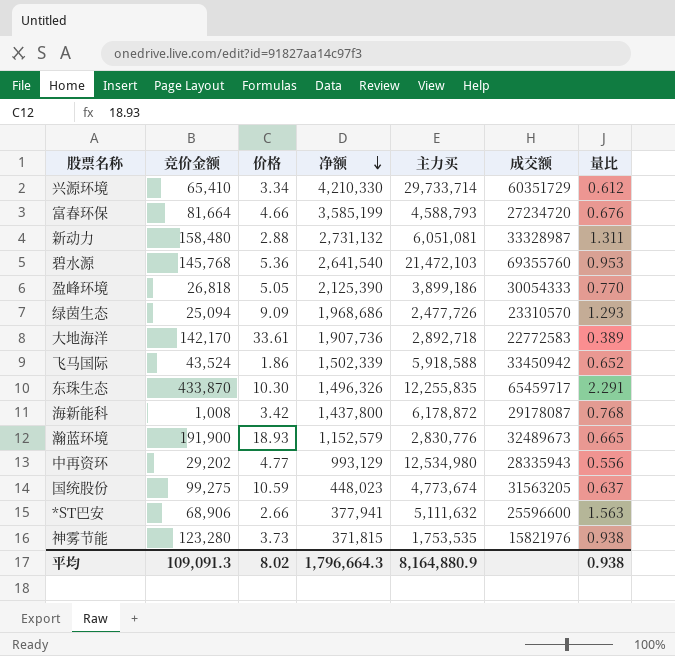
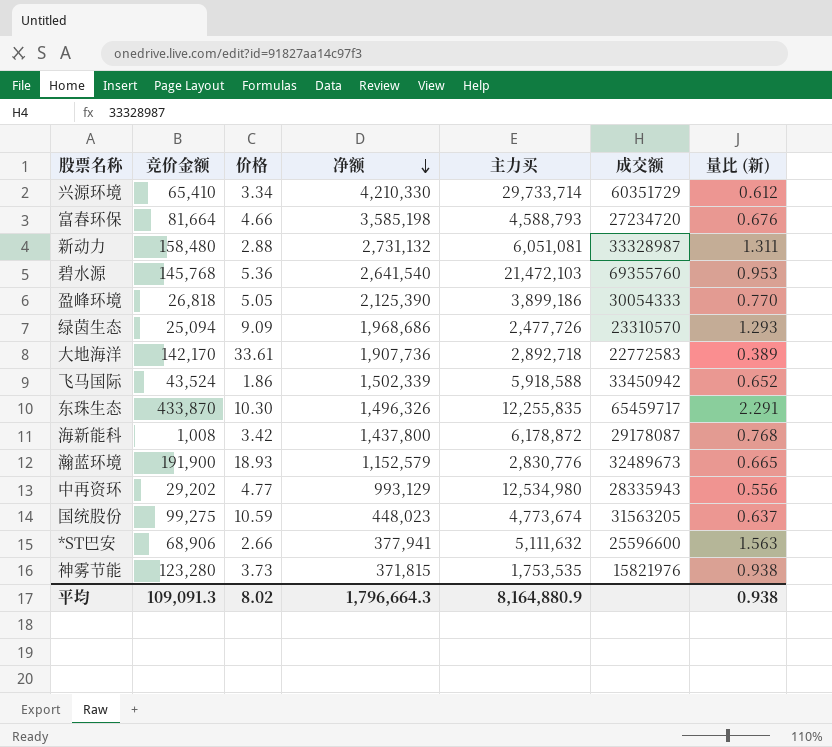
column name: 量比 -> 量比 (新)
富春环保 | 净额: 3,585,199 -> 3,585,198

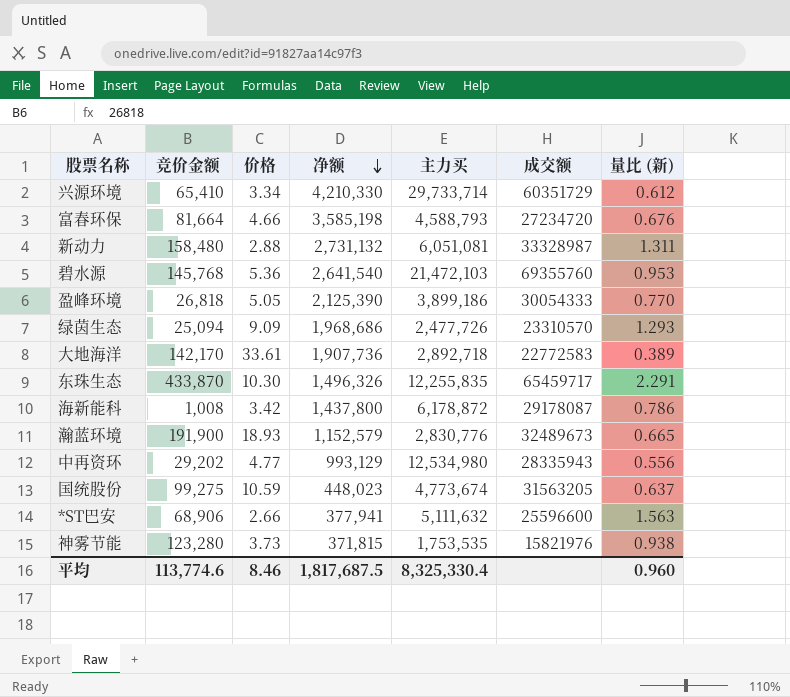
row 飞马国际: 43,524 | 1.86 | 1,502,339 | 5,918,588 | 33450942 | 0.652 -> none
海新能科 | 量比 (新): 0.768 -> 0.786
平均 | 竞价金额: 109,091.3 -> 113,774.6
平均 | 价格: 8.02 -> 8.46
平均 | 净额: 1,796,664.3 -> 1,817,687.5
平均 | 主力买: 8,164,880.9 -> 8,325,330.4
平均 | 量比 (新): 0.938 -> 0.960

